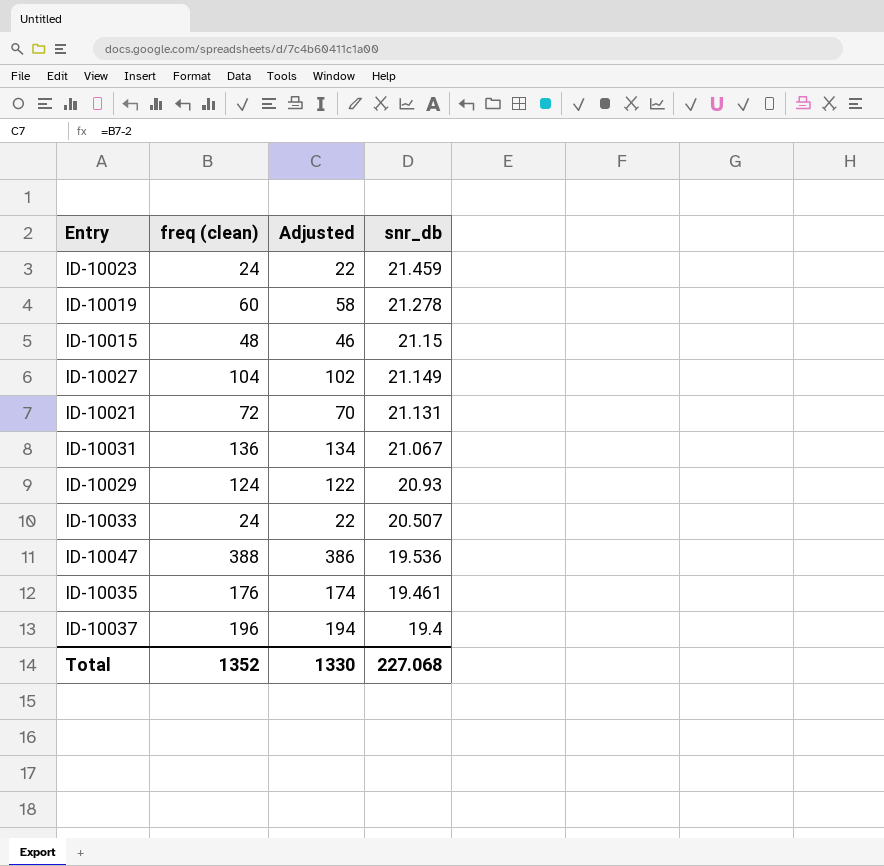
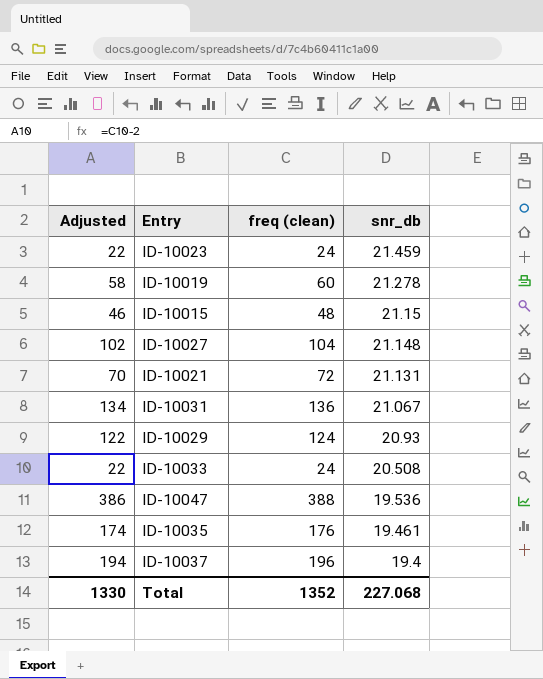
column Adjusted | position: 3 -> 1
ID-10027 | snr_db: 21.149 -> 21.148
ID-10033 | snr_db: 20.507 -> 20.508

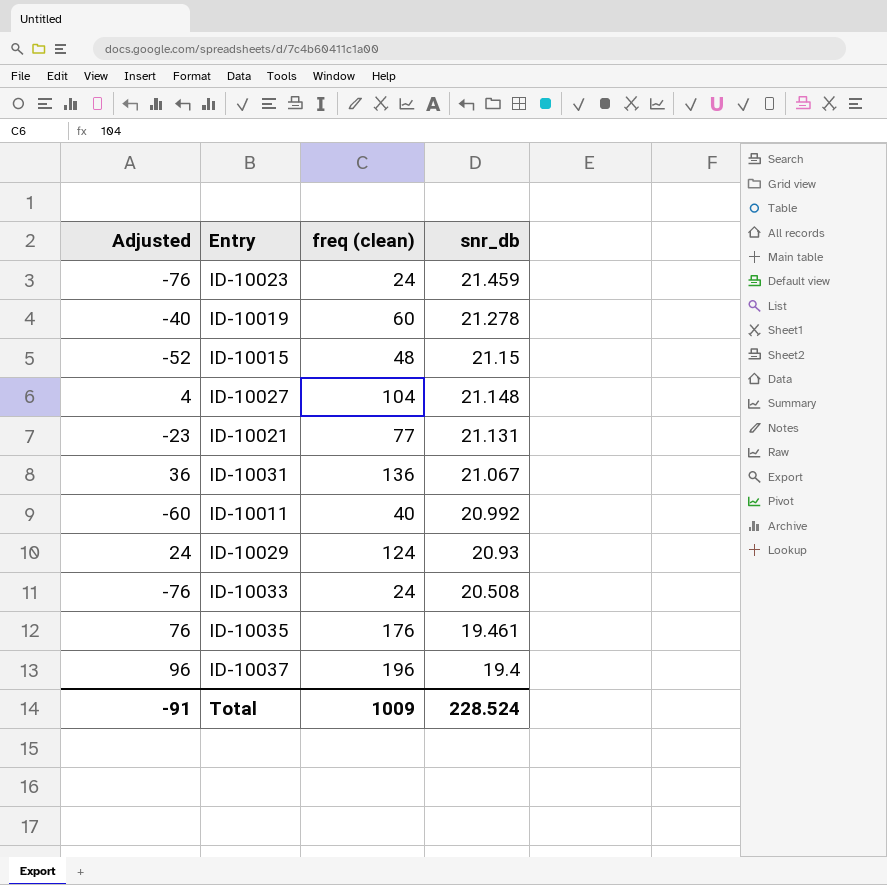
column Adjusted | formula: [freq (clean)] - 2 -> [freq (clean)] - 100
row ID-10047: 386 | 388 | 19.536 -> none
ID-10021 | freq (clean): 72 -> 77
row ID-10011: none -> -60 | 40 | 20.992
Total | Adjusted: 1330 -> -91
Total | freq (clean): 1352 -> 1009
Total | snr_db: 227.068 -> 228.524

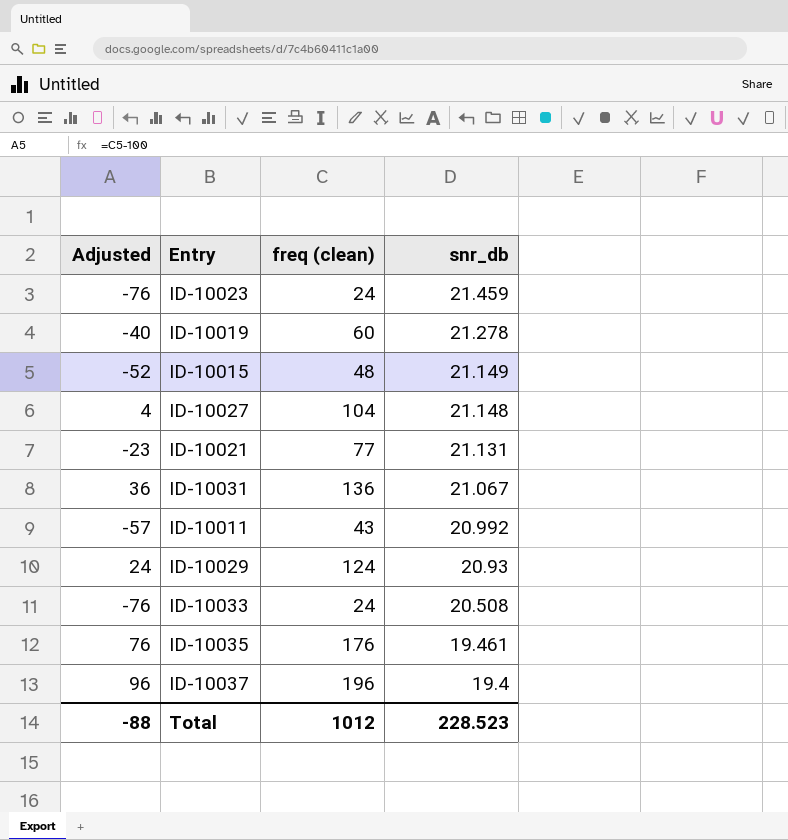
ID-10015 | snr_db: 21.15 -> 21.149
ID-10011 | Adjusted: -60 -> -57
ID-10011 | freq (clean): 40 -> 43
Total | Adjusted: -91 -> -88
Total | freq (clean): 1009 -> 1012
Total | snr_db: 228.524 -> 228.523

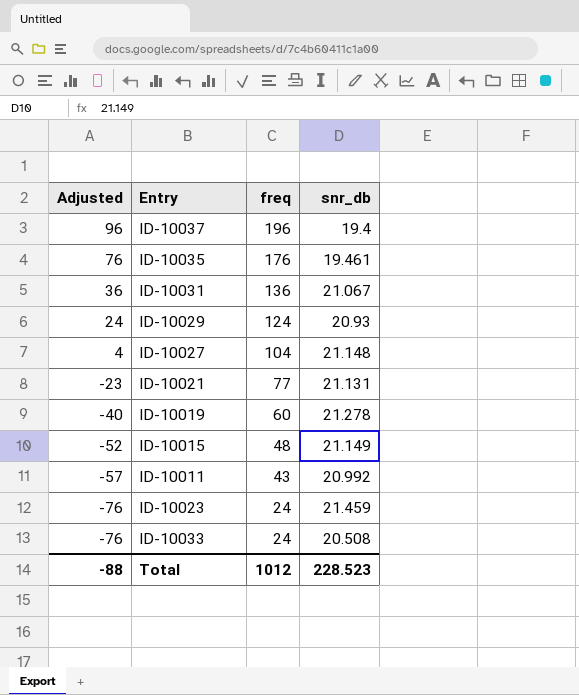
row order: snr_db descending -> Adjusted descending
column name: freq (clean) -> freq

